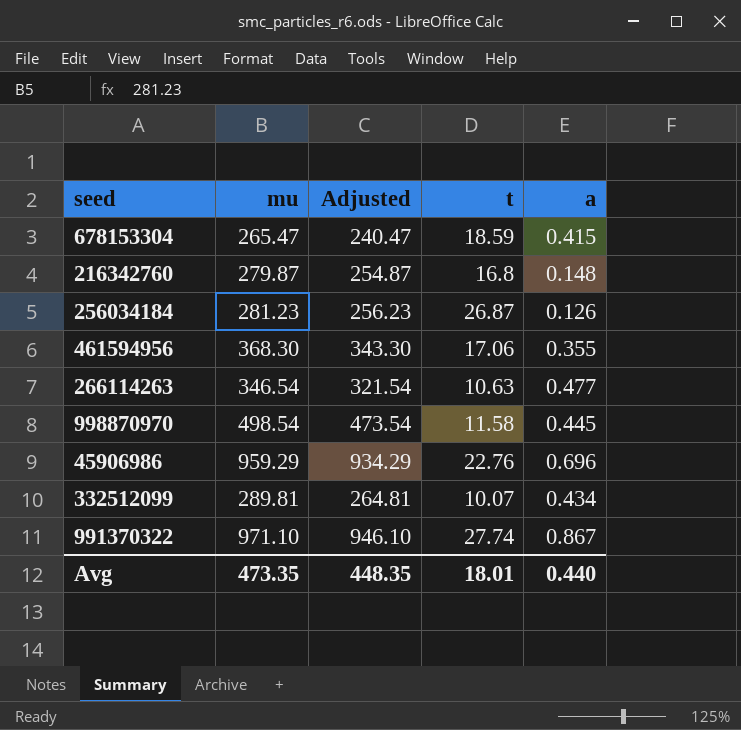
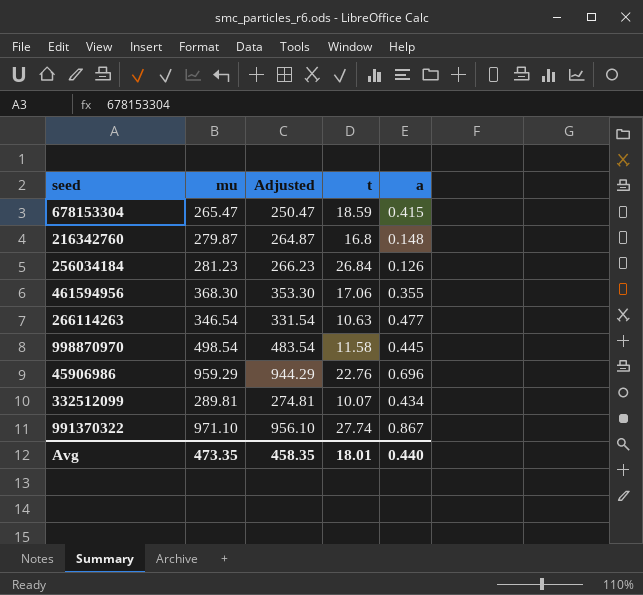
column Adjusted | formula: [mu] - 25 -> [mu] - 15
256034184 | t: 26.87 -> 26.84
Avg | Adjusted: 448.35 -> 458.35

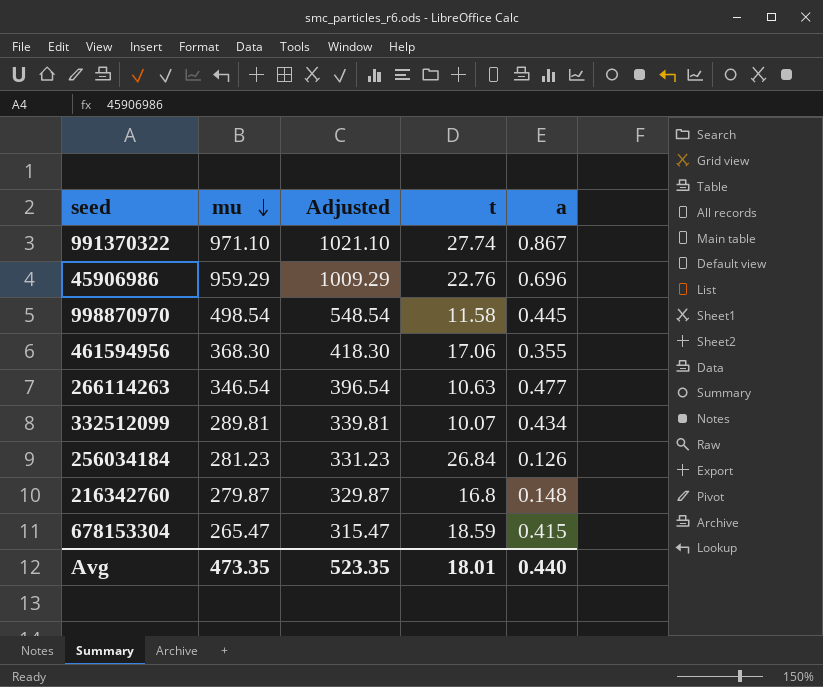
row order: none -> mu descending
column Adjusted | formula: [mu] - 15 -> [mu] + 50
Avg | Adjusted: 458.35 -> 523.35

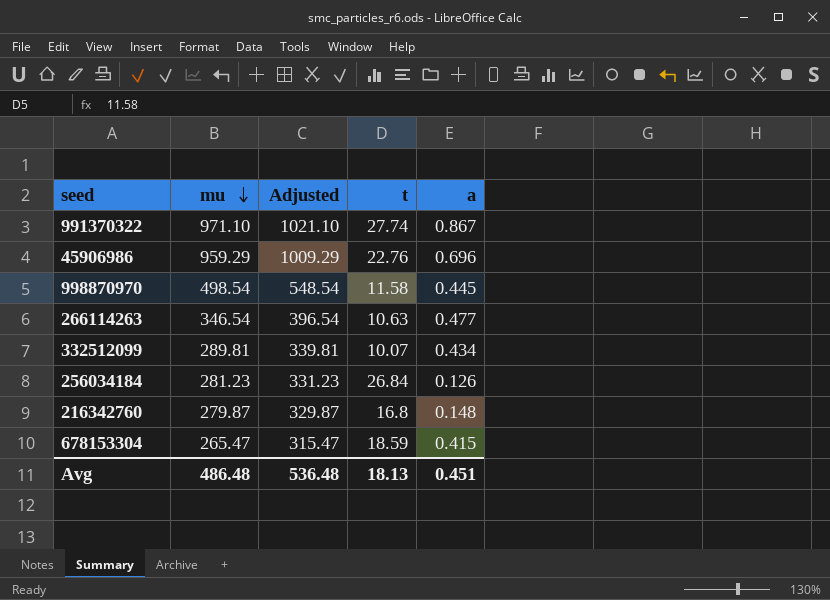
row 461594956: 368.30 | 418.30 | 17.06 | 0.355 -> none
Avg | mu: 473.35 -> 486.48
Avg | Adjusted: 523.35 -> 536.48
Avg | t: 18.01 -> 18.13
Avg | a: 0.440 -> 0.451

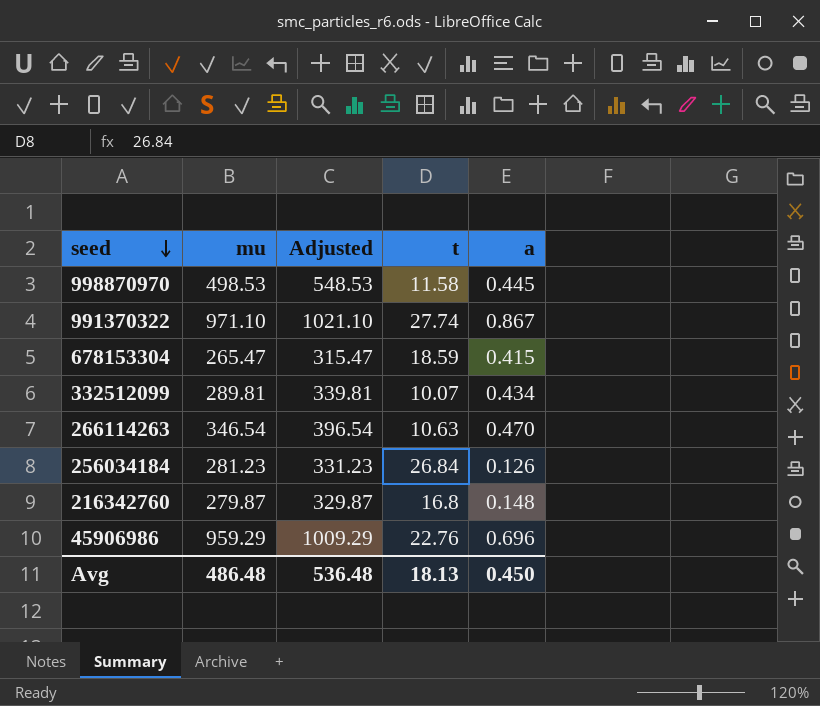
row order: mu descending -> seed descending
998870970 | mu: 498.54 -> 498.53
998870970 | Adjusted: 548.54 -> 548.53
266114263 | a: 0.477 -> 0.470
Avg | a: 0.451 -> 0.450

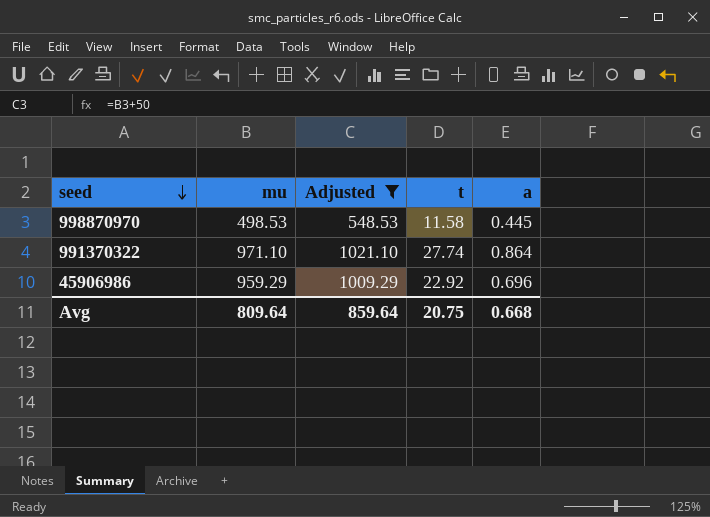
filter: none -> Adjusted >= 548.53
991370322 | a: 0.867 -> 0.864
45906986 | t: 22.76 -> 22.92
Avg | mu: 486.48 -> 809.64
Avg | Adjusted: 536.48 -> 859.64
Avg | t: 18.13 -> 20.75
Avg | a: 0.450 -> 0.668

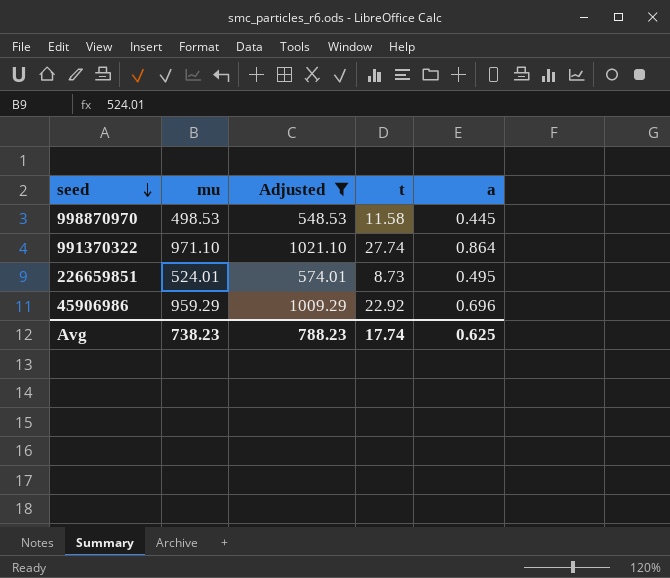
row 226659851: none -> 524.01 | 574.01 | 8.73 | 0.495
Avg | mu: 809.64 -> 738.23
Avg | Adjusted: 859.64 -> 788.23
Avg | t: 20.75 -> 17.74
Avg | a: 0.668 -> 0.625

